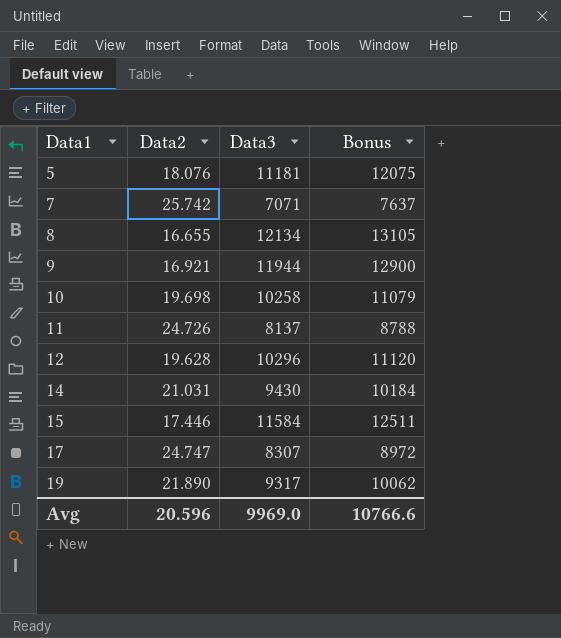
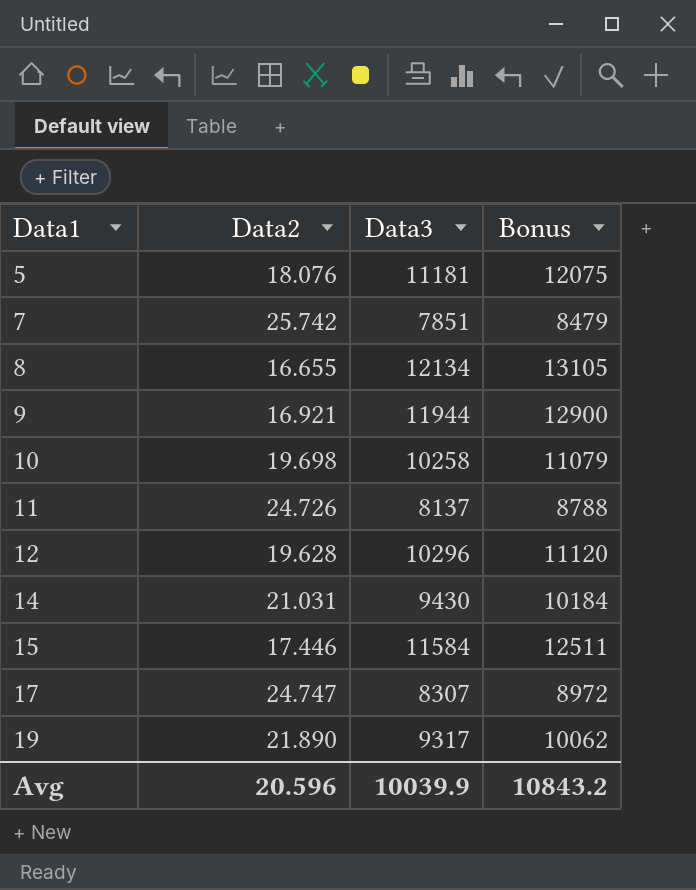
7 | Data3: 7071 -> 7851
7 | Bonus: 7637 -> 8479
Avg | Data3: 9969.0 -> 10039.9
Avg | Bonus: 10766.6 -> 10843.2

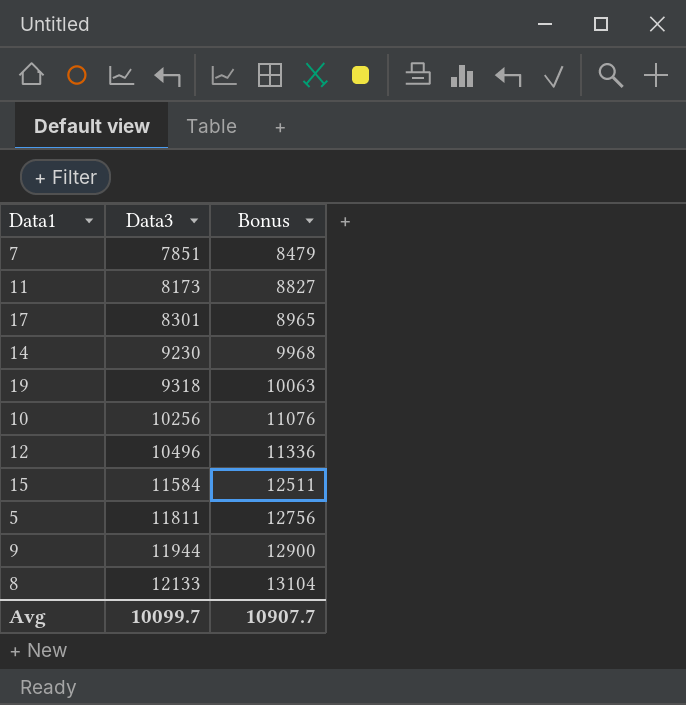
row order: Data1 ascending -> Data3 ascending
column Data2 | position: 2 -> none
11 | Data3: 8137 -> 8173
11 | Bonus: 8788 -> 8827
17 | Data3: 8307 -> 8301
17 | Bonus: 8972 -> 8965
14 | Data3: 9430 -> 9230
14 | Bonus: 10184 -> 9968
19 | Data3: 9317 -> 9318
19 | Bonus: 10062 -> 10063
10 | Data3: 10258 -> 10256
10 | Bonus: 11079 -> 11076
12 | Data3: 10296 -> 10496
12 | Bonus: 11120 -> 11336
5 | Data3: 11181 -> 11811
5 | Bonus: 12075 -> 12756
8 | Data3: 12134 -> 12133
8 | Bonus: 13105 -> 13104
Avg | Data3: 10039.9 -> 10099.7
Avg | Bonus: 10843.2 -> 10907.7

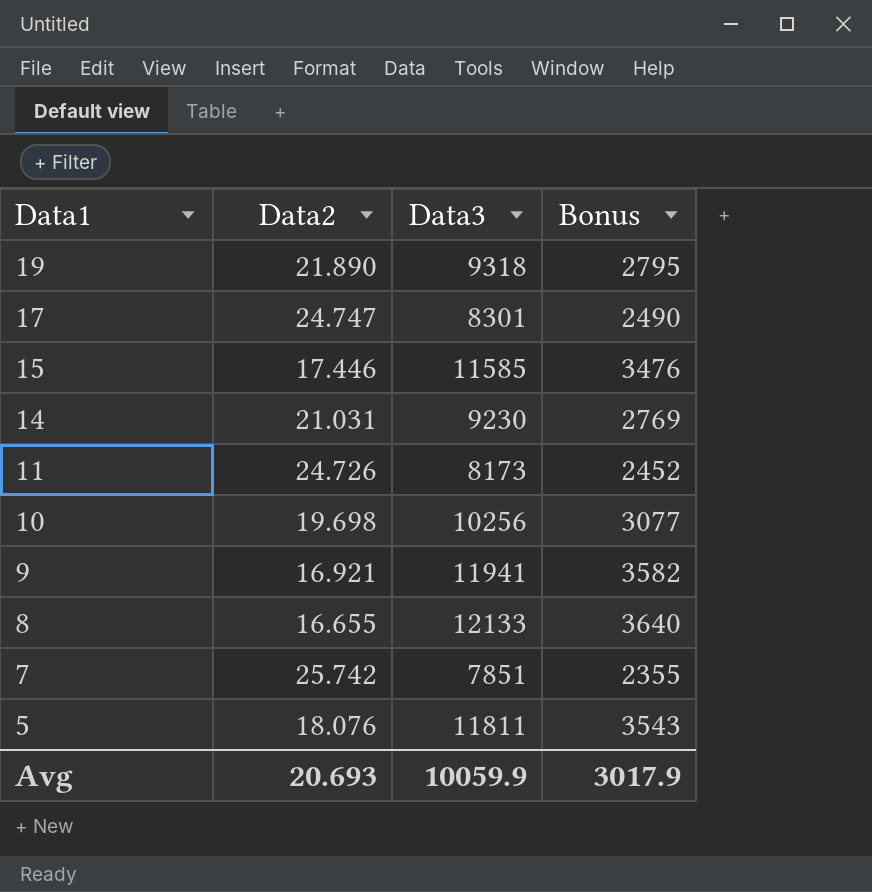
row order: Data3 ascending -> Data1 descending
column Data2 | position: none -> 2
column Bonus | formula: [Data3] * 1.08 -> [Data3] * 0.3
row 12: 10496 | 11336 -> none
15 | Data3: 11584 -> 11585
9 | Data3: 11944 -> 11941
Avg | Data3: 10099.7 -> 10059.9
Avg | Bonus: 10907.7 -> 3017.9

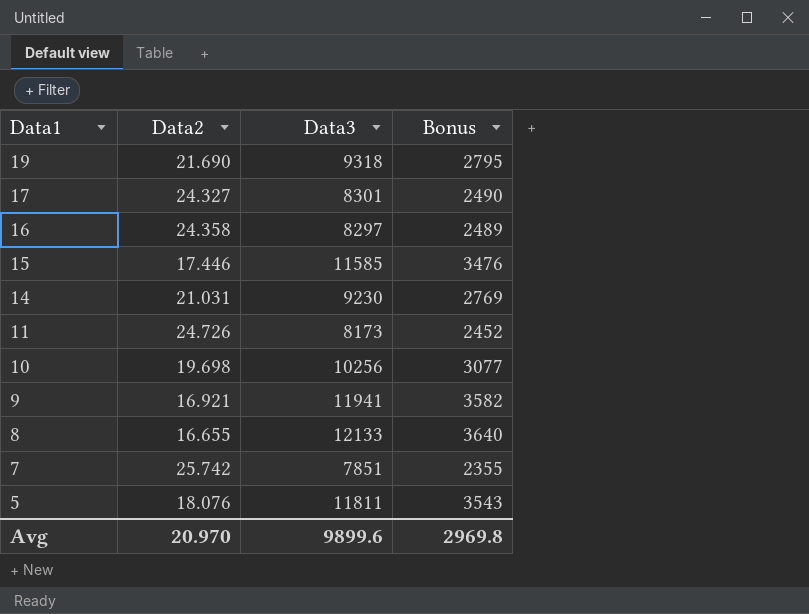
19 | Data2: 21.890 -> 21.690
17 | Data2: 24.747 -> 24.327
row 16: none -> 24.358 | 8297 | 2489
Avg | Data2: 20.693 -> 20.970
Avg | Data3: 10059.9 -> 9899.6
Avg | Bonus: 3017.9 -> 2969.8

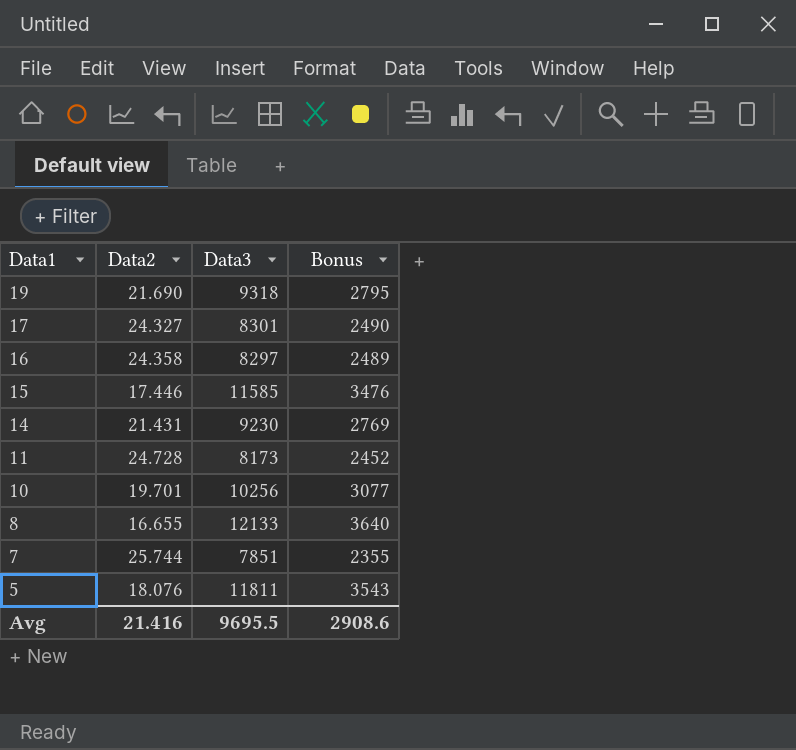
row 9: 16.921 | 11941 | 3582 -> none
14 | Data2: 21.031 -> 21.431
11 | Data2: 24.726 -> 24.728
10 | Data2: 19.698 -> 19.701
7 | Data2: 25.742 -> 25.744
Avg | Data2: 20.970 -> 21.416
Avg | Data3: 9899.6 -> 9695.5
Avg | Bonus: 2969.8 -> 2908.6

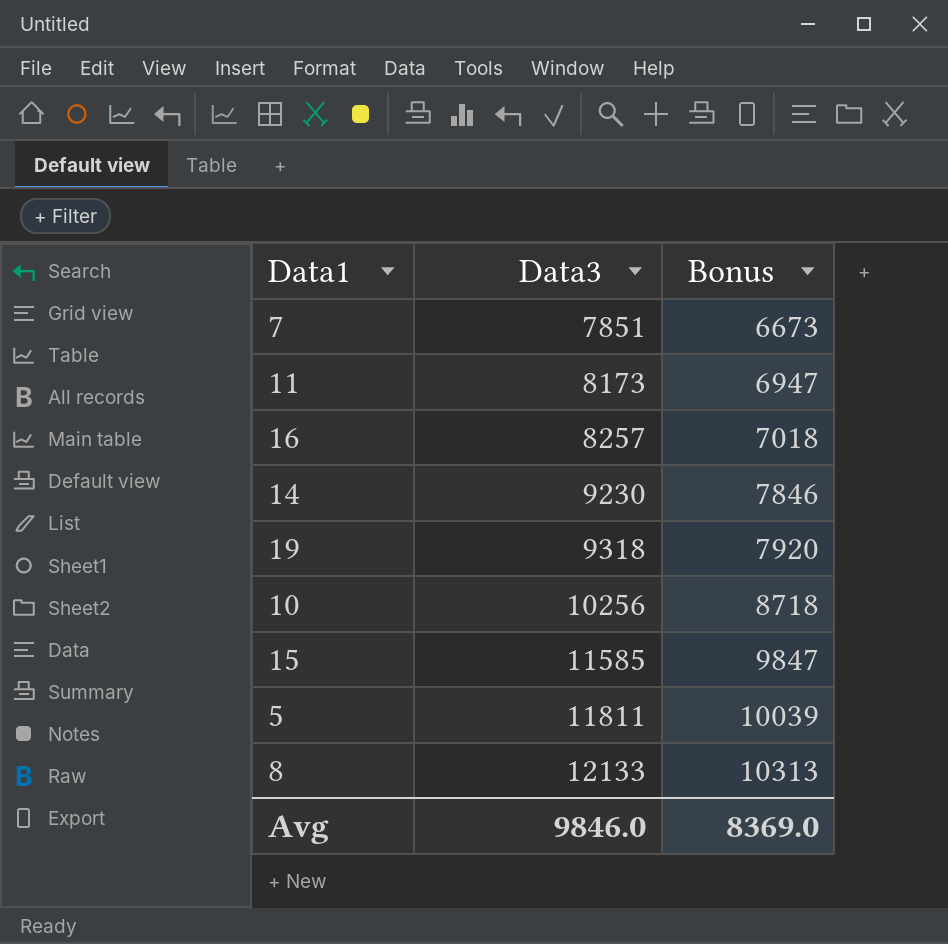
row order: Data1 descending -> Data3 ascending
column Data2 | position: 2 -> none
column Bonus | formula: [Data3] * 0.3 -> [Data3] * 0.85
row 17: 24.327 | 8301 | 2490 -> none
16 | Data3: 8297 -> 8257
Avg | Data3: 9695.5 -> 9846.0
Avg | Bonus: 2908.6 -> 8369.0

